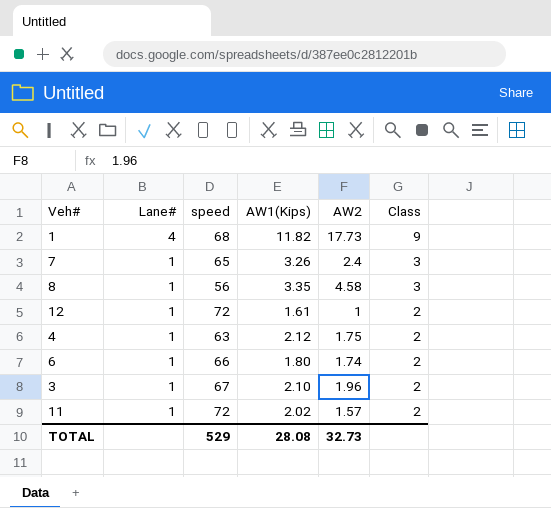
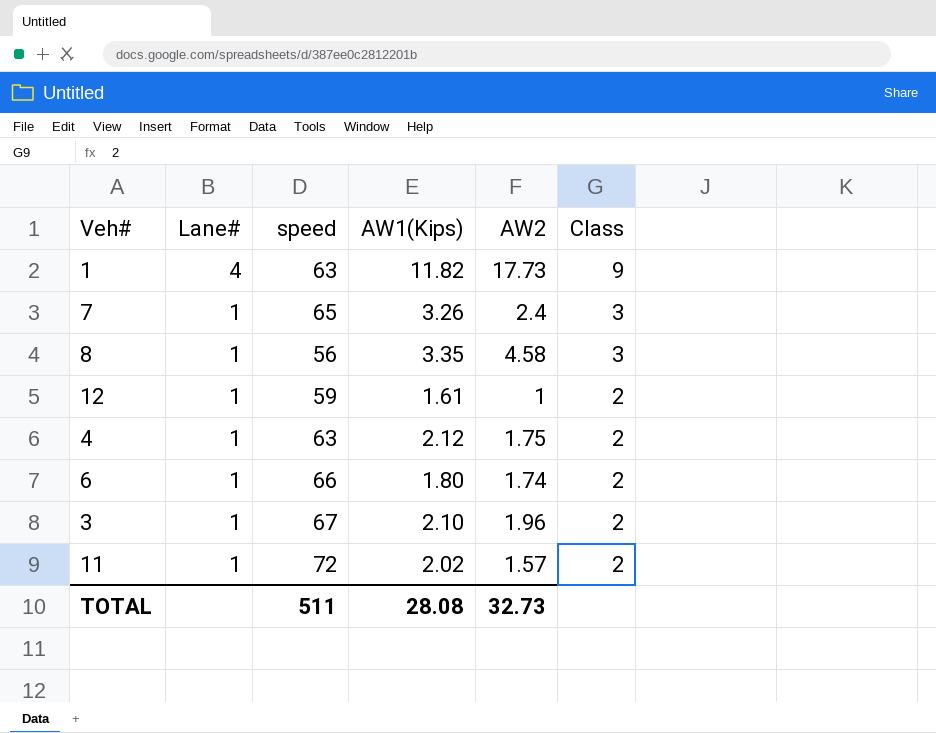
1 | speed: 68 -> 63
12 | speed: 72 -> 59
TOTAL | speed: 529 -> 511

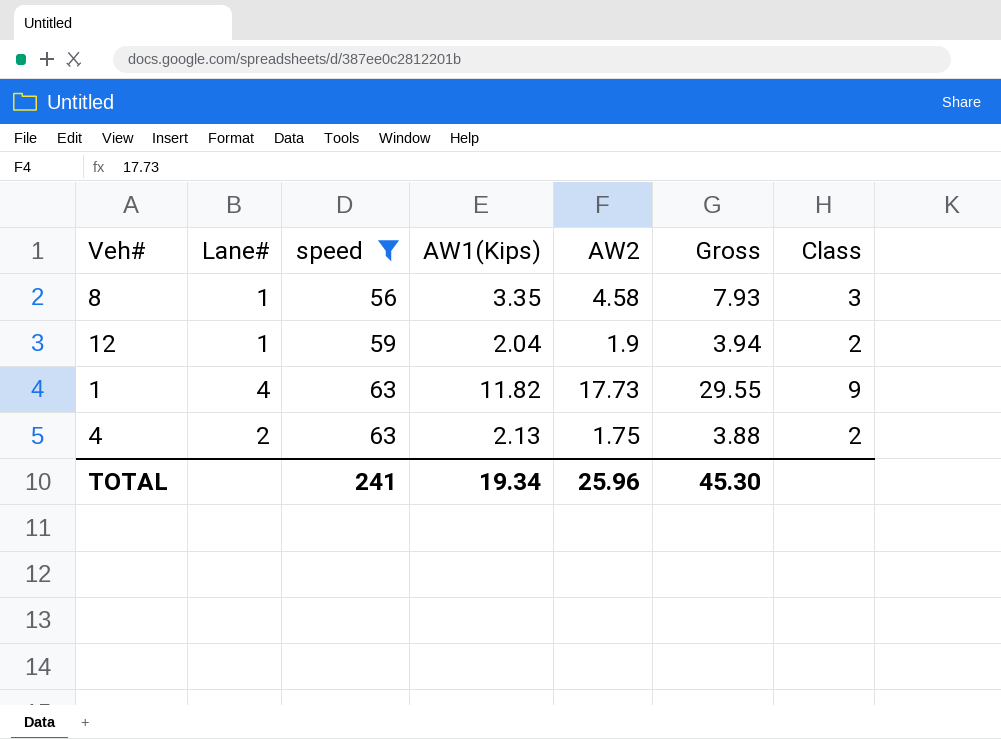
filter: none -> speed <= 63
row order: Lane# descending -> speed ascending
column Gross | formula: none -> [AW1(Kips)] + [AW2]
12 | AW1(Kips): 1.61 -> 2.04
12 | AW2: 1 -> 1.9
4 | Lane#: 1 -> 2
4 | AW1(Kips): 2.12 -> 2.13
TOTAL | speed: 511 -> 241
TOTAL | AW1(Kips): 28.08 -> 19.34
TOTAL | AW2: 32.73 -> 25.96

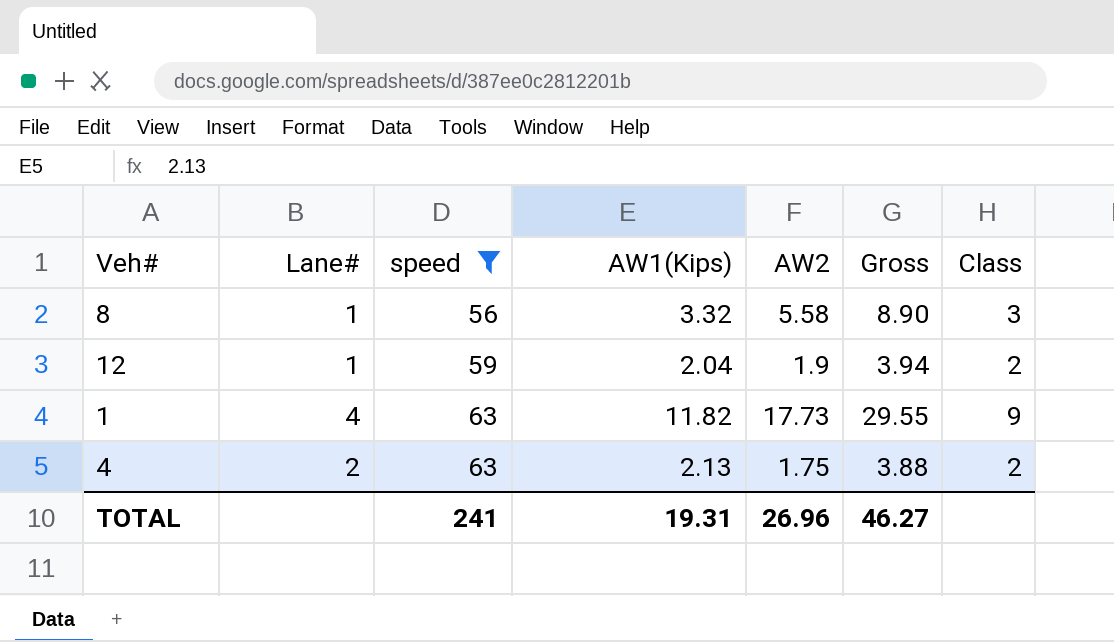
8 | AW1(Kips): 3.35 -> 3.32
8 | AW2: 4.58 -> 5.58
8 | Gross: 7.93 -> 8.90
TOTAL | AW1(Kips): 19.34 -> 19.31
TOTAL | AW2: 25.96 -> 26.96
TOTAL | Gross: 45.30 -> 46.27

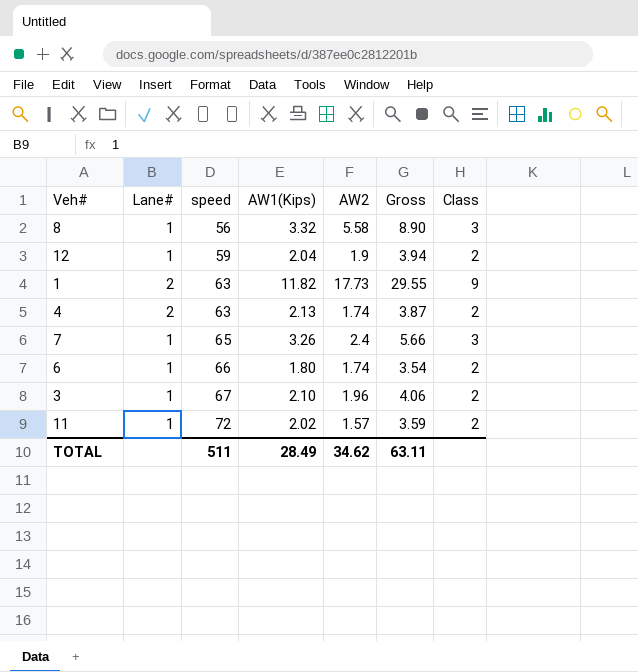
filter: speed <= 63 -> none
1 | Lane#: 4 -> 2
4 | AW2: 1.75 -> 1.74
4 | Gross: 3.88 -> 3.87
TOTAL | speed: 241 -> 511
TOTAL | AW1(Kips): 19.31 -> 28.49
TOTAL | AW2: 26.96 -> 34.62
TOTAL | Gross: 46.27 -> 63.11

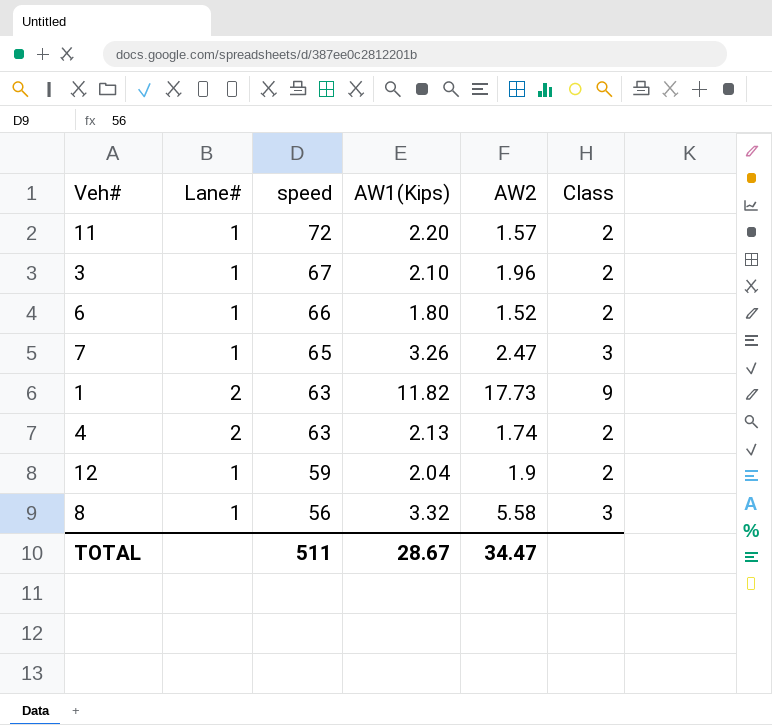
row order: speed ascending -> speed descending
column Gross | formula: [AW1(Kips)] + [AW2] -> none
11 | AW1(Kips): 2.02 -> 2.20
6 | AW2: 1.74 -> 1.52
7 | AW2: 2.4 -> 2.47
TOTAL | AW1(Kips): 28.49 -> 28.67
TOTAL | AW2: 34.62 -> 34.47

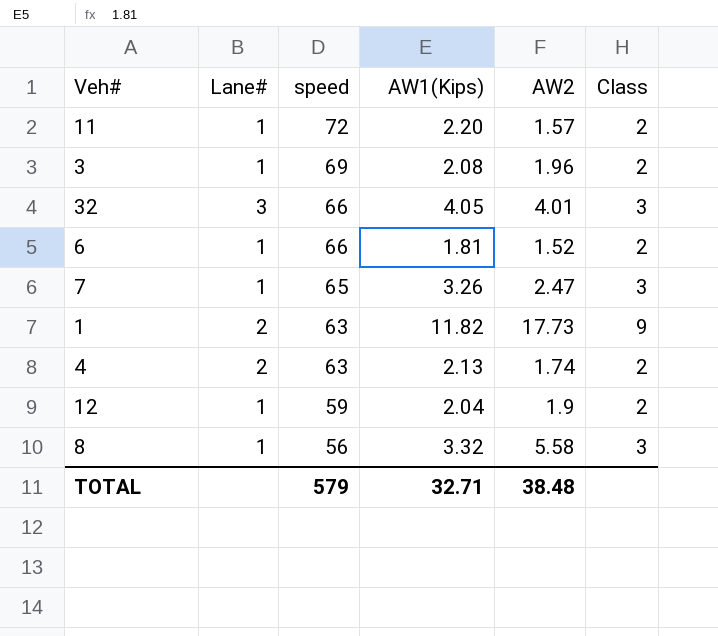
3 | speed: 67 -> 69
3 | AW1(Kips): 2.10 -> 2.08
row 32: none -> 3 | 66 | 4.05 | 4.01 | 3
6 | AW1(Kips): 1.80 -> 1.81
TOTAL | speed: 511 -> 579
TOTAL | AW1(Kips): 28.67 -> 32.71
TOTAL | AW2: 34.47 -> 38.48

